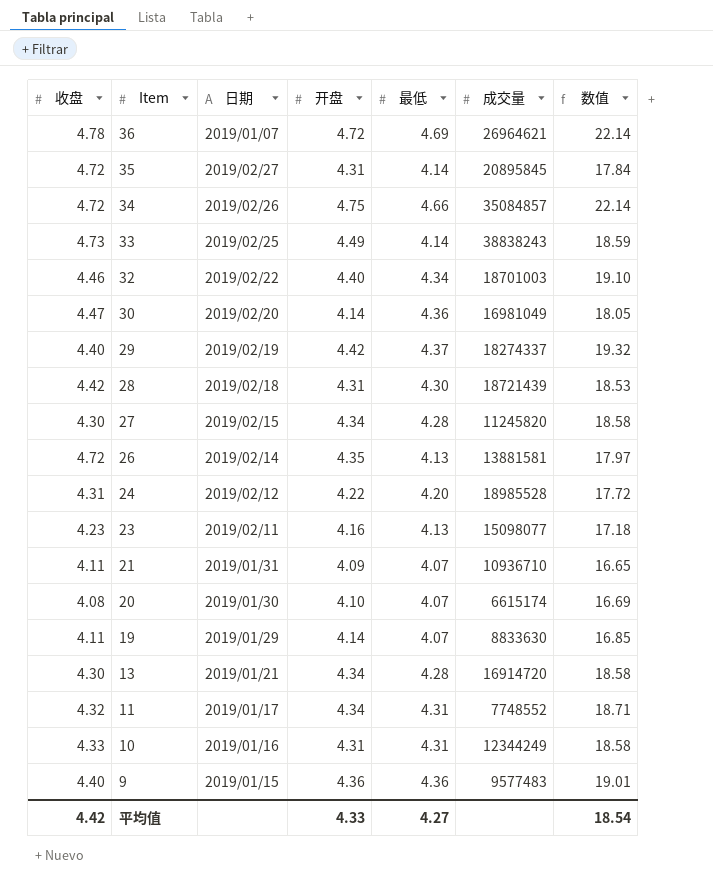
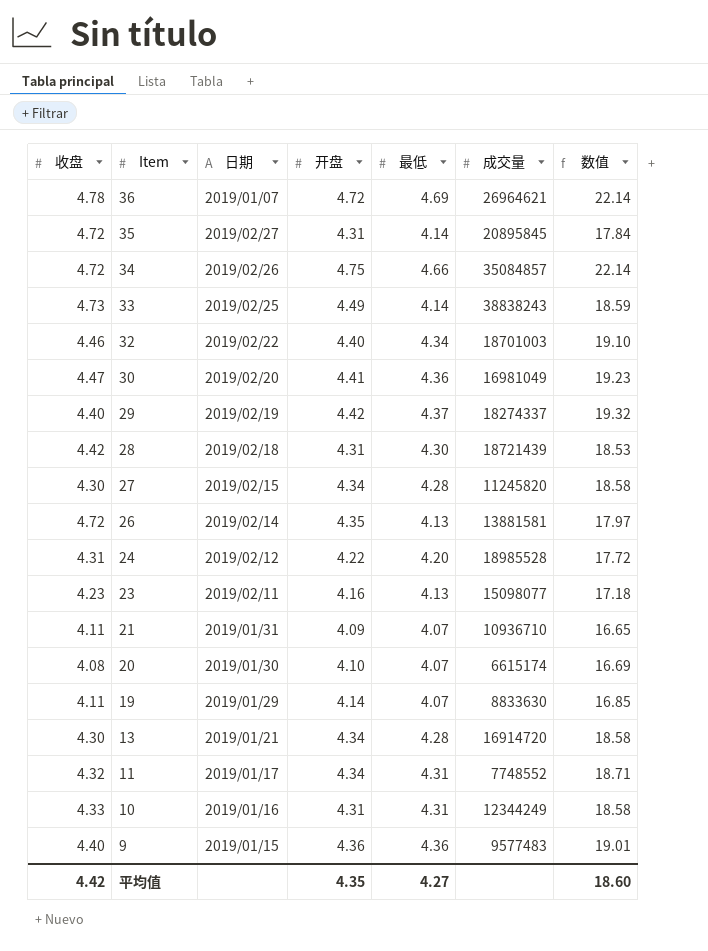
30 | 开盘: 4.14 -> 4.41
30 | 数值: 18.05 -> 19.23
平均值 | 开盘: 4.33 -> 4.35
平均值 | 数值: 18.54 -> 18.60

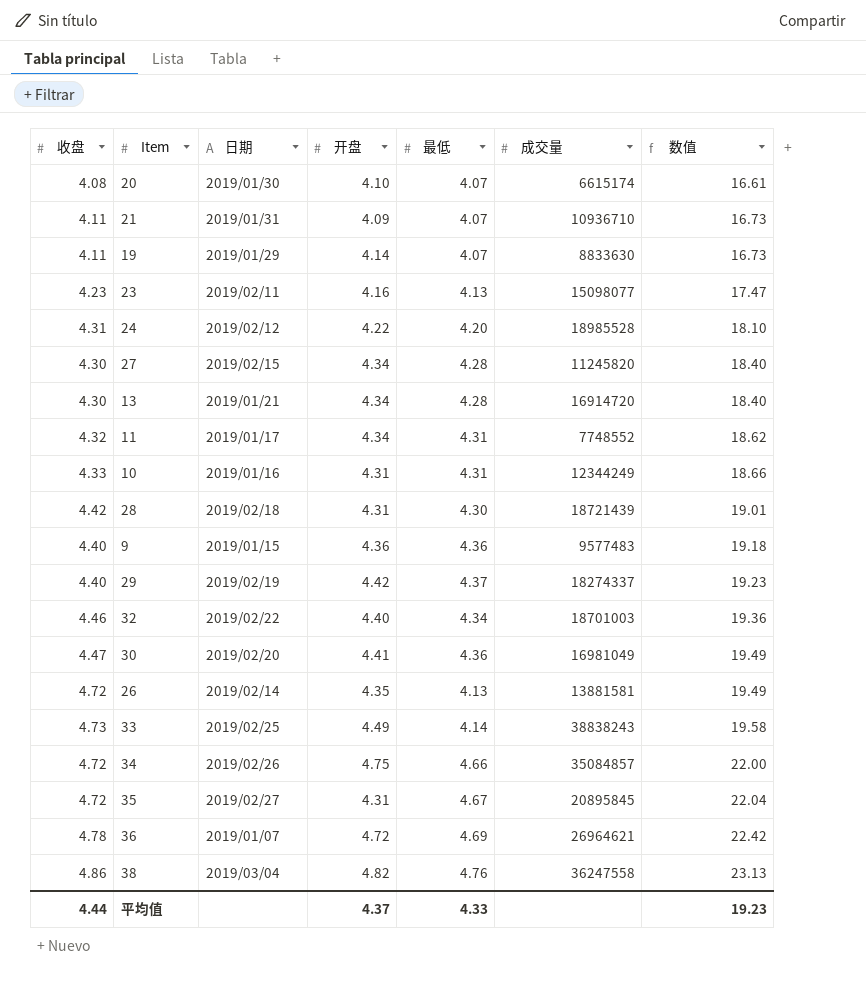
row order: Item descending -> 数值 ascending
column 数值 | formula: [开盘] * [最低] -> [收盘] * [最低]
35 | 最低: 4.14 -> 4.67
row 38: none -> 4.86 | 2019/03/04 | 4.82 | 4.76 | 36247558 | 23.13
平均值 | 收盘: 4.42 -> 4.44
平均值 | 开盘: 4.35 -> 4.37
平均值 | 最低: 4.27 -> 4.33
平均值 | 数值: 18.60 -> 19.23

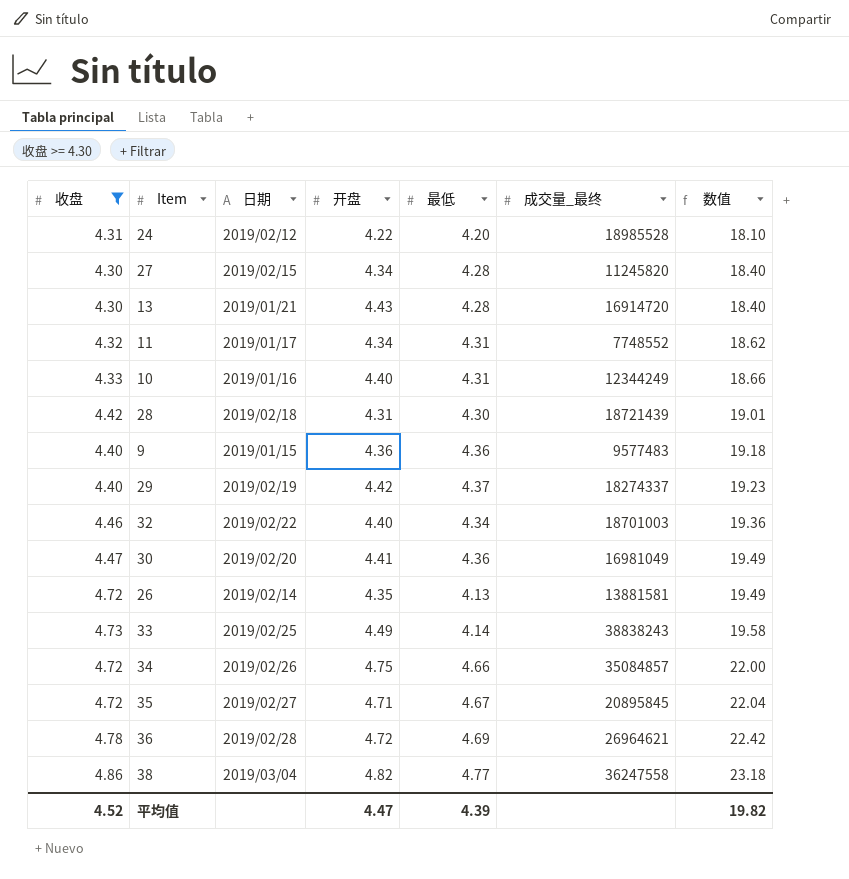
filter: none -> 收盘 >= 4.30
column name: 成交量 -> 成交量_最终
13 | 开盘: 4.34 -> 4.43
10 | 开盘: 4.31 -> 4.40
35 | 开盘: 4.31 -> 4.71
36 | 日期: 2019/01/07 -> 2019/02/28
38 | 最低: 4.76 -> 4.77
38 | 数值: 23.13 -> 23.18
平均值 | 收盘: 4.44 -> 4.52
平均值 | 开盘: 4.37 -> 4.47
平均值 | 最低: 4.33 -> 4.39
平均值 | 数值: 19.23 -> 19.82

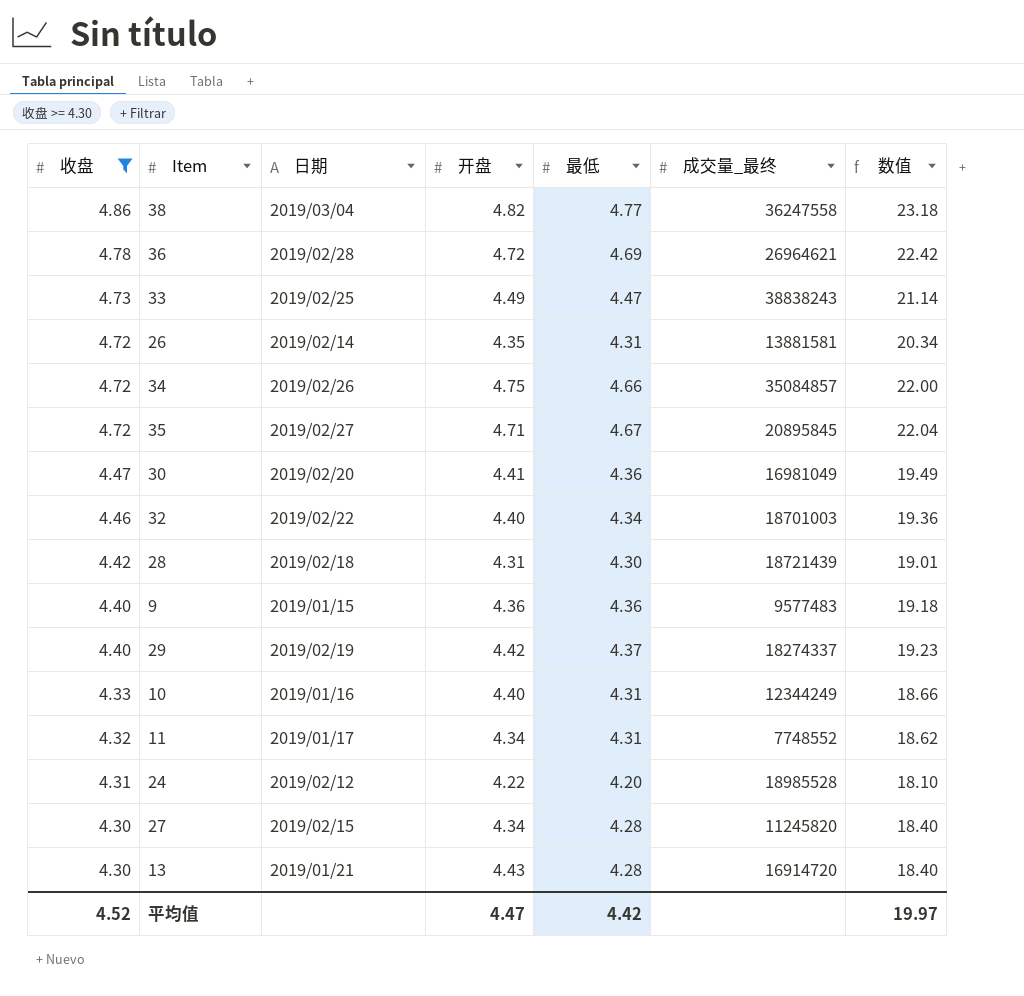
row order: 数值 ascending -> 收盘 descending
33 | 最低: 4.14 -> 4.47
33 | 数值: 19.58 -> 21.14
26 | 最低: 4.13 -> 4.31
26 | 数值: 19.49 -> 20.34
平均值 | 最低: 4.39 -> 4.42
平均值 | 数值: 19.82 -> 19.97

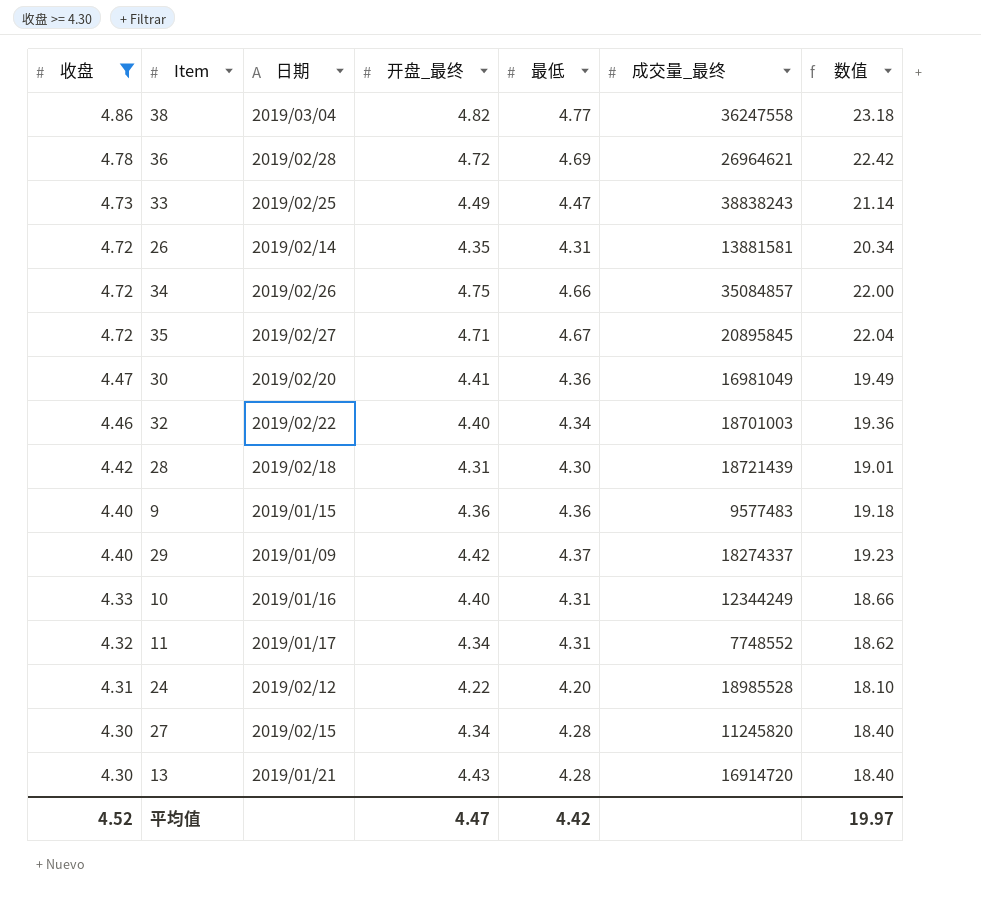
column name: 开盘 -> 开盘_最终
29 | 日期: 2019/02/19 -> 2019/01/09

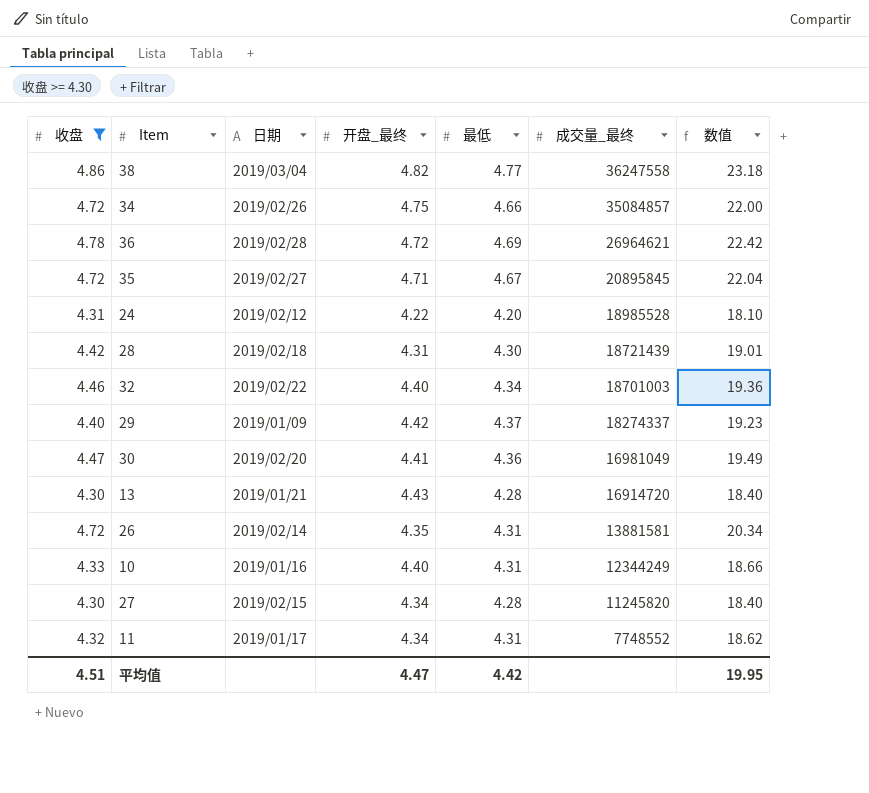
row order: 收盘 descending -> 成交量_最终 descending
row 33: 4.73 | 2019/02/25 | 4.49 | 4.47 | 38838243 | 21.14 -> none
row 9: 4.40 | 2019/01/15 | 4.36 | 4.36 | 9577483 | 19.18 -> none
平均值 | 收盘: 4.52 -> 4.51
平均值 | 数值: 19.97 -> 19.95

